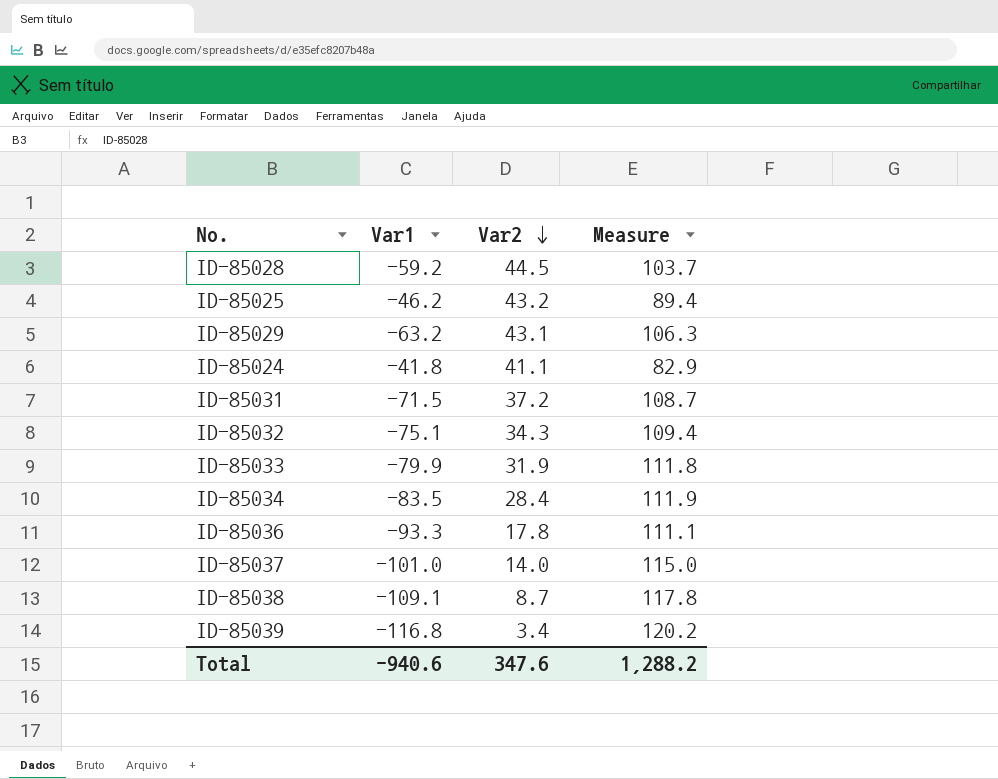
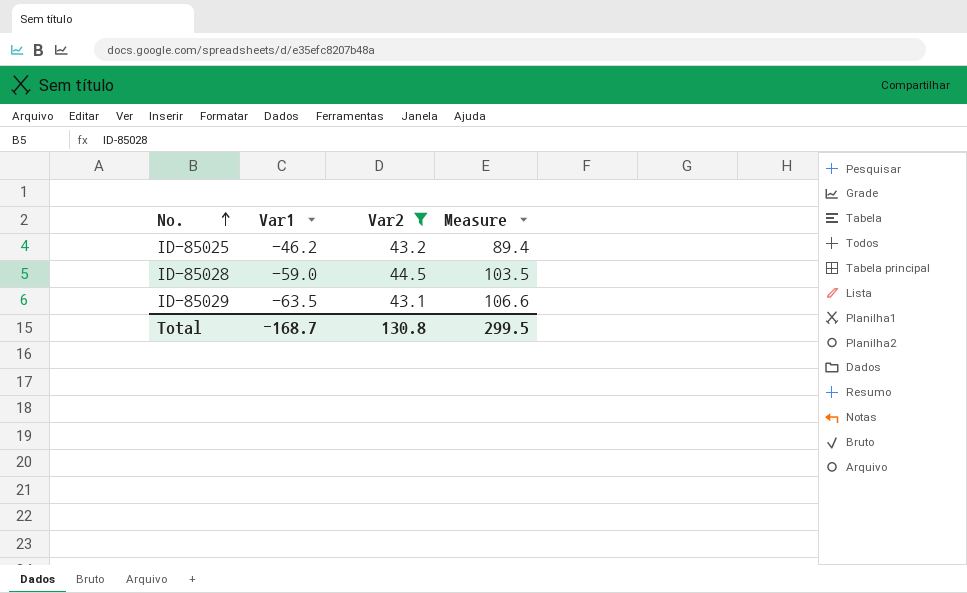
filter: none -> Var2 >= 43.1
row order: Var2 descending -> No. ascending
ID-85028 | Var1: -59.2 -> -59.0
ID-85028 | Measure: 103.7 -> 103.5
ID-85029 | Var1: -63.2 -> -63.5
ID-85029 | Measure: 106.3 -> 106.6
Total | Var1: -940.6 -> -168.7
Total | Var2: 347.6 -> 130.8
Total | Measure: 1,288.2 -> 299.5

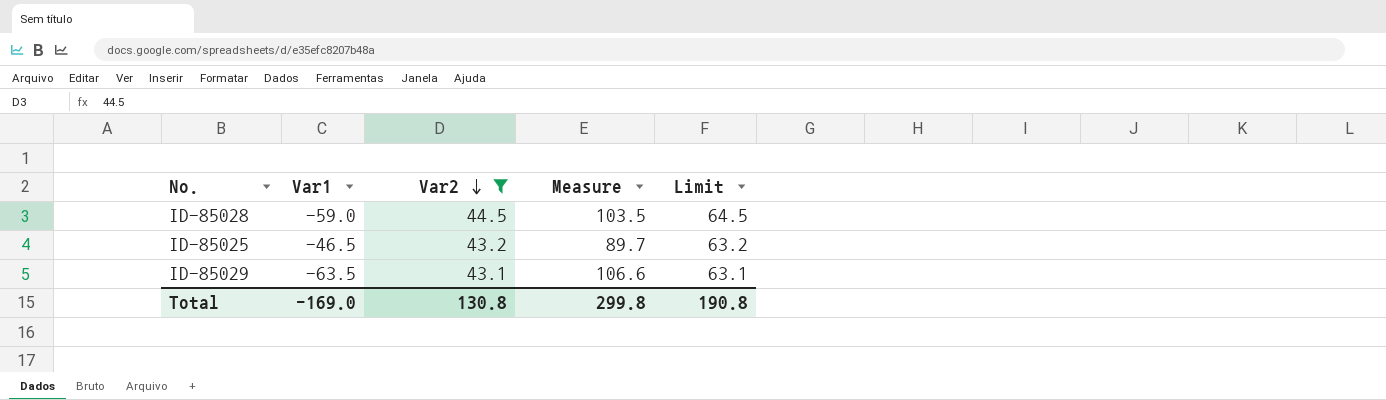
row order: No. ascending -> Var2 descending
column Limit | formula: none -> [Var2] + 20
ID-85025 | Var1: -46.2 -> -46.5
ID-85025 | Measure: 89.4 -> 89.7
Total | Var1: -168.7 -> -169.0
Total | Measure: 299.5 -> 299.8

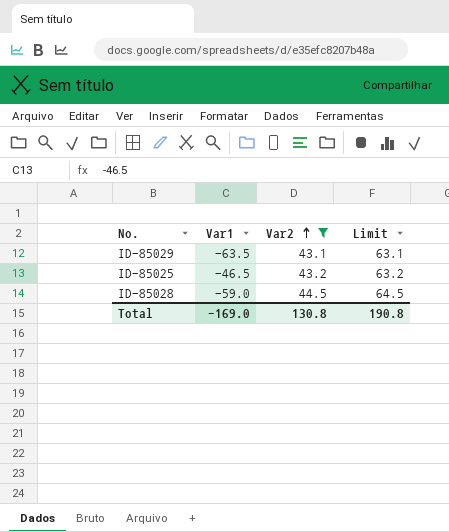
row order: Var2 descending -> Var2 ascending
column Measure | formula: [Var2] - [Var1] -> none

